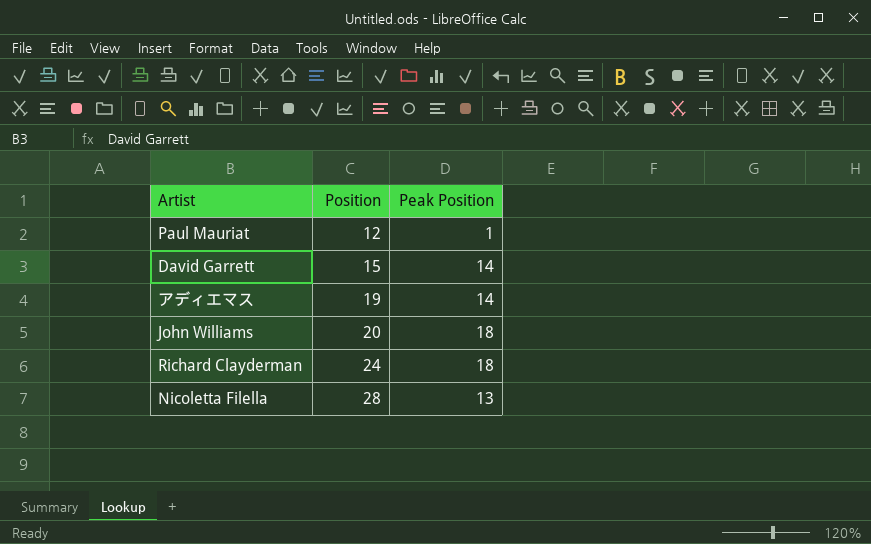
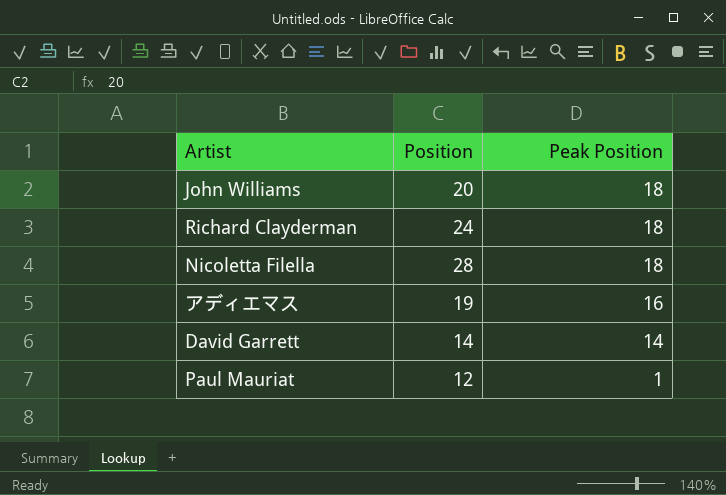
row order: Position ascending -> Peak Position descending
Nicoletta Filella | Peak Position: 13 -> 18
アディエマス | Peak Position: 14 -> 16
David Garrett | Position: 15 -> 14

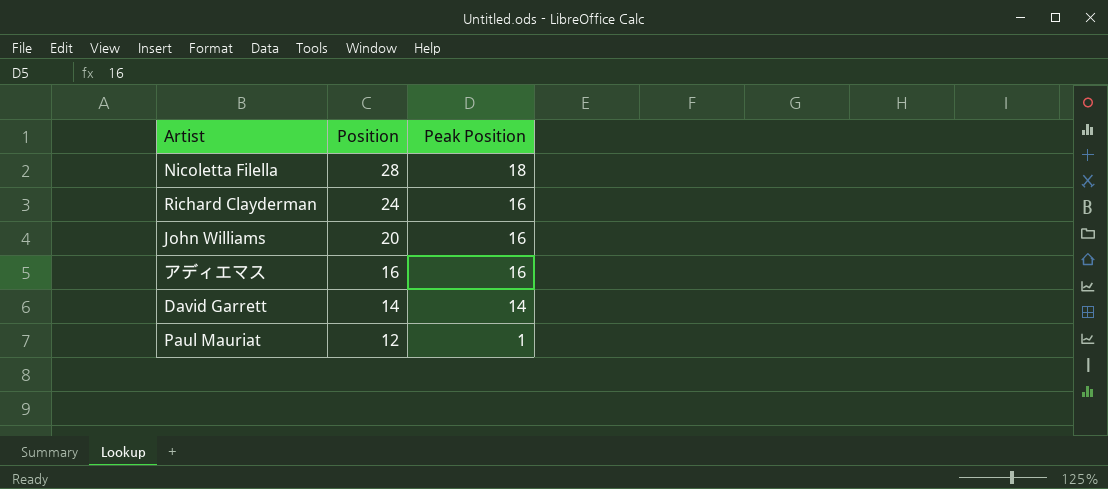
row order: Peak Position descending -> Position descending
Richard Clayderman | Peak Position: 18 -> 16
John Williams | Peak Position: 18 -> 16
アディエマス | Position: 19 -> 16

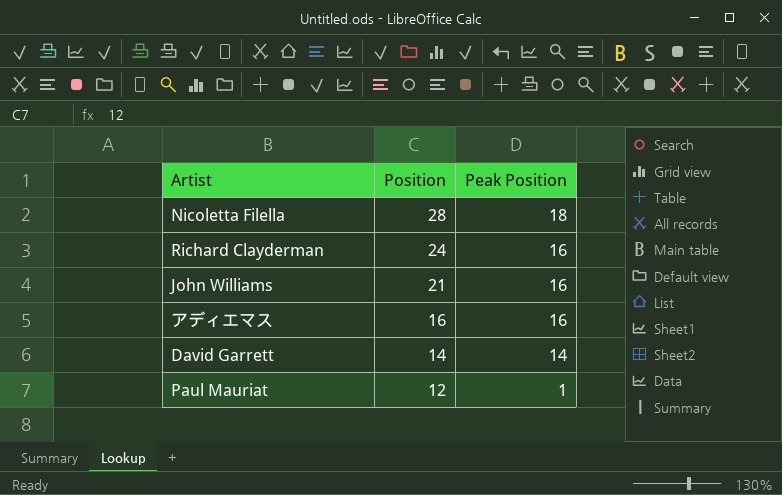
John Williams | Position: 20 -> 21

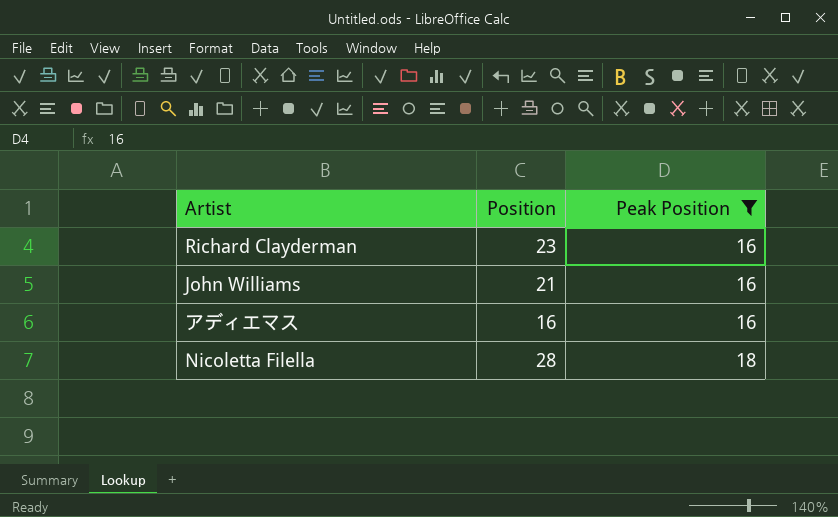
filter: none -> Peak Position >= 16
row order: Position descending -> Peak Position ascending
Richard Clayderman | Position: 24 -> 23

